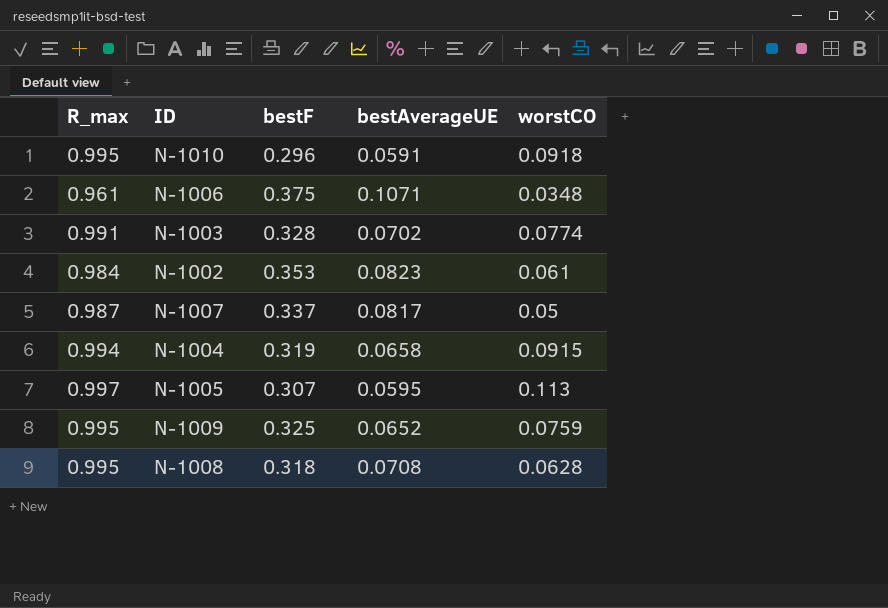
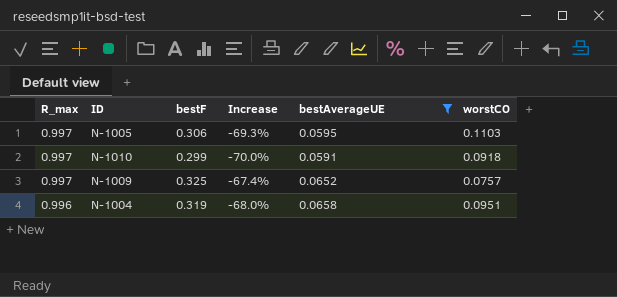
filter: none -> bestAverageUE <= 0.0658
row order: none -> R_max descending
column Increase | formula: none -> ([bestF] - [R_max]) / [R_max]
N-1005 | bestF: 0.307 -> 0.306
N-1005 | worstCO: 0.113 -> 0.1103
N-1010 | R_max: 0.995 -> 0.997
N-1010 | bestF: 0.296 -> 0.299
N-1009 | R_max: 0.995 -> 0.997
N-1009 | worstCO: 0.0759 -> 0.0757
N-1004 | R_max: 0.994 -> 0.996
N-1004 | worstCO: 0.0915 -> 0.0951

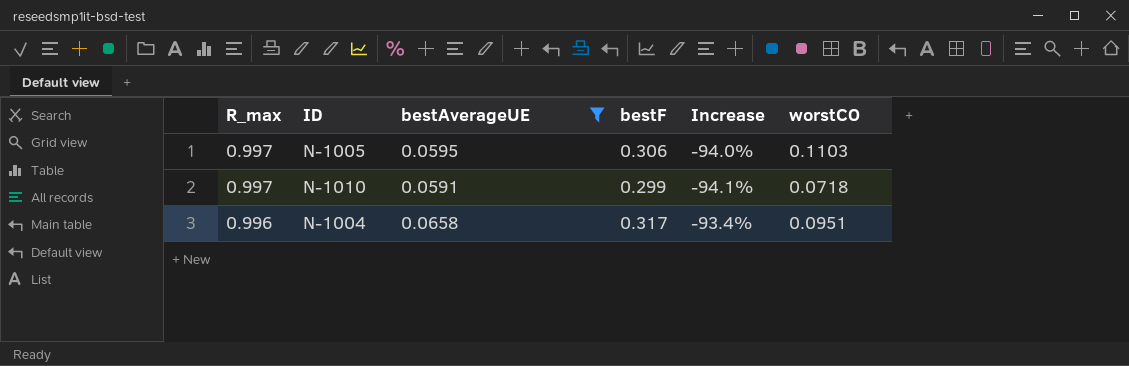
column bestAverageUE | position: 5 -> 3
column Increase | formula: ([bestF] - [R_max]) / [R_max] -> ([bestAverageUE] - [R_max]) / [R_max]
row N-1009: 0.997 | 0.325 | -67.4% | 0.0652 | 0.0757 -> none
N-1010 | worstCO: 0.0918 -> 0.0718
N-1004 | bestF: 0.319 -> 0.317

